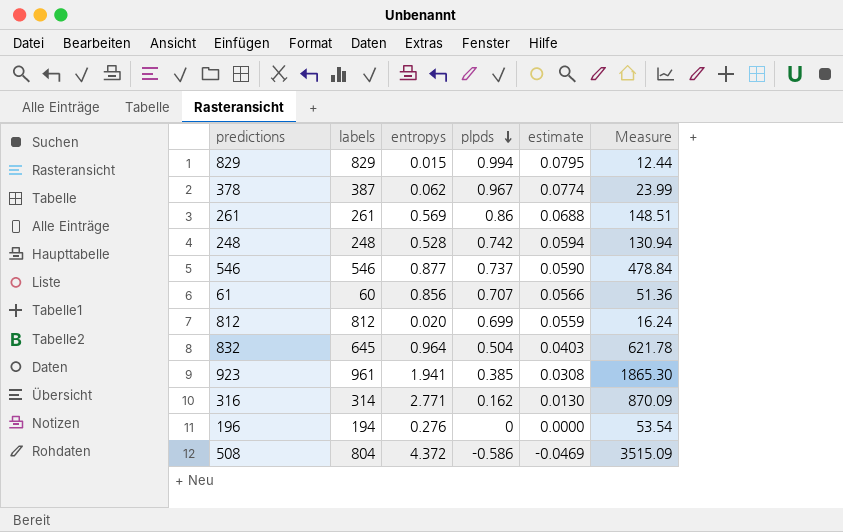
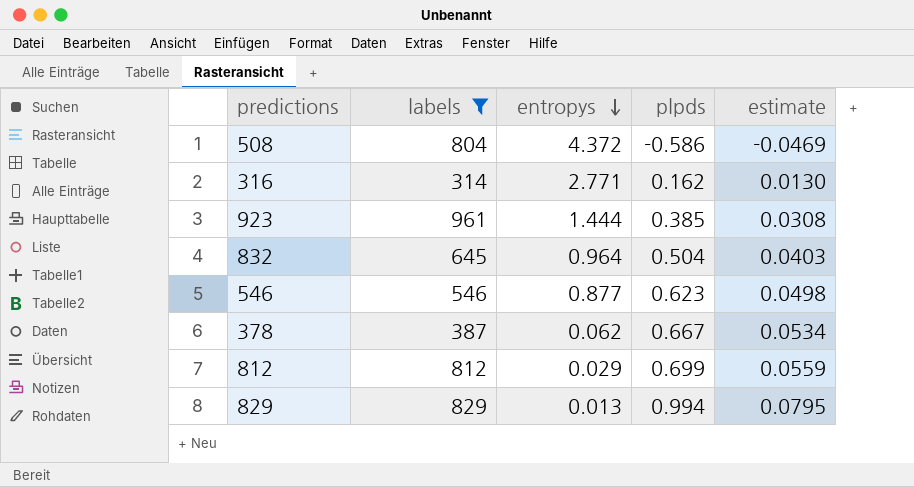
filter: none -> labels >= 314
row order: plpds descending -> entropys descending
column Measure | formula: [labels] * [entropys] -> none
923 | entropys: 1.941 -> 1.444
546 | plpds: 0.737 -> 0.623
546 | estimate: 0.0590 -> 0.0498
378 | plpds: 0.967 -> 0.667
378 | estimate: 0.0774 -> 0.0534
812 | entropys: 0.020 -> 0.029
829 | entropys: 0.015 -> 0.013

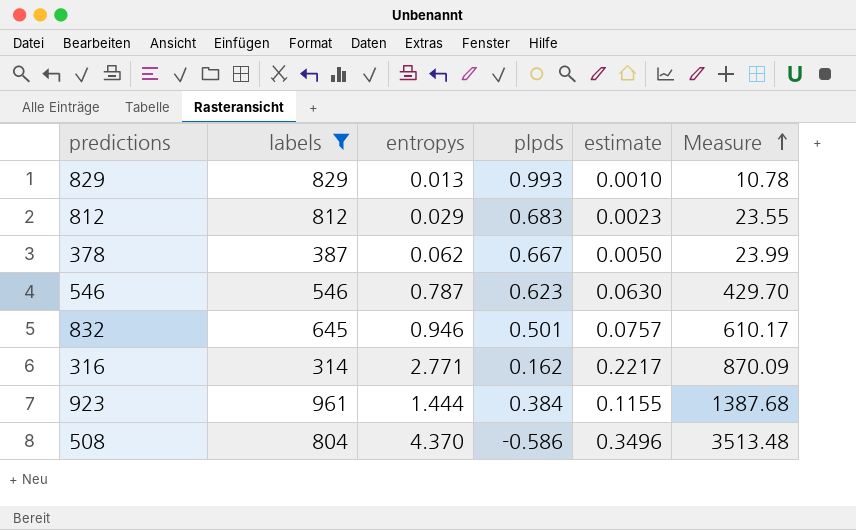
row order: entropys descending -> Measure ascending
column estimate | formula: [plpds] * 0.08 -> [entropys] * 0.08
column Measure | formula: none -> [labels] * [entropys]
829 | plpds: 0.994 -> 0.993
812 | plpds: 0.699 -> 0.683
546 | entropys: 0.877 -> 0.787
832 | entropys: 0.964 -> 0.946
832 | plpds: 0.504 -> 0.501
923 | plpds: 0.385 -> 0.384
508 | entropys: 4.372 -> 4.370

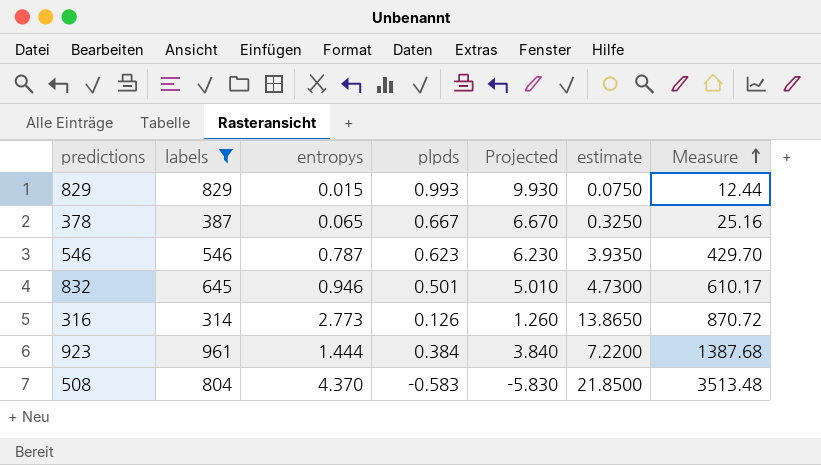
column Projected | formula: none -> [plpds] * 10
column estimate | formula: [entropys] * 0.08 -> [entropys] * 5
row 812: 812 | 0.029 | 0.683 | 0.0023 | 23.55 -> none
829 | entropys: 0.013 -> 0.015
829 | Measure: 10.78 -> 12.44
378 | entropys: 0.062 -> 0.065
378 | Measure: 23.99 -> 25.16
316 | entropys: 2.771 -> 2.773
316 | plpds: 0.162 -> 0.126
316 | Measure: 870.09 -> 870.72
508 | plpds: -0.586 -> -0.583

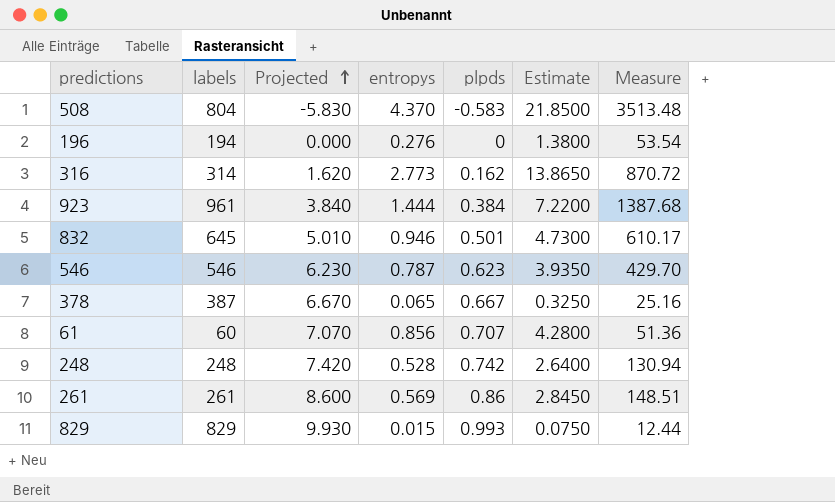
filter: labels >= 314 -> none
row order: Measure ascending -> Projected ascending
column Projected | position: 5 -> 3
column name: estimate -> Estimate
316 | Projected: 1.260 -> 1.620
316 | plpds: 0.126 -> 0.162

